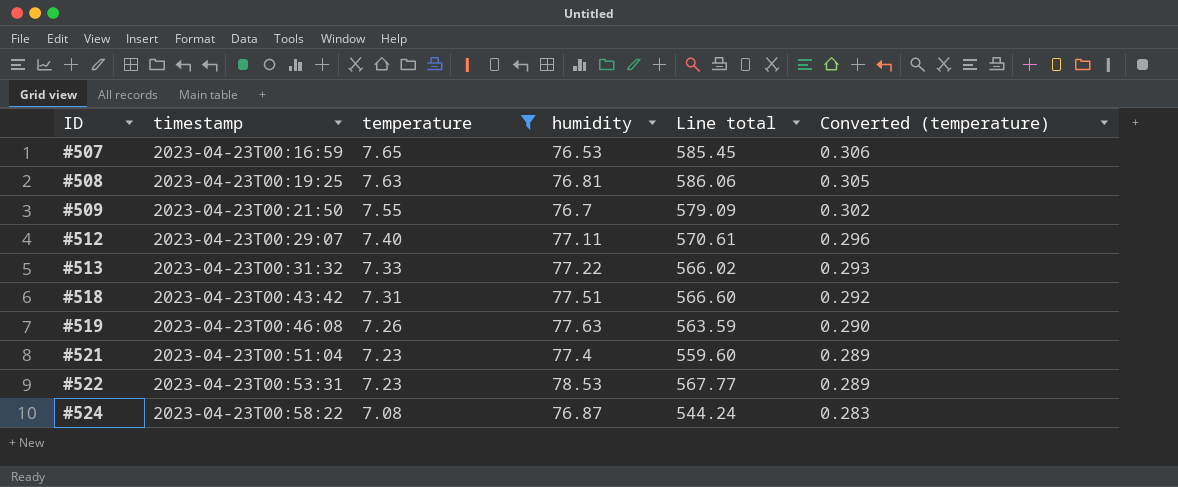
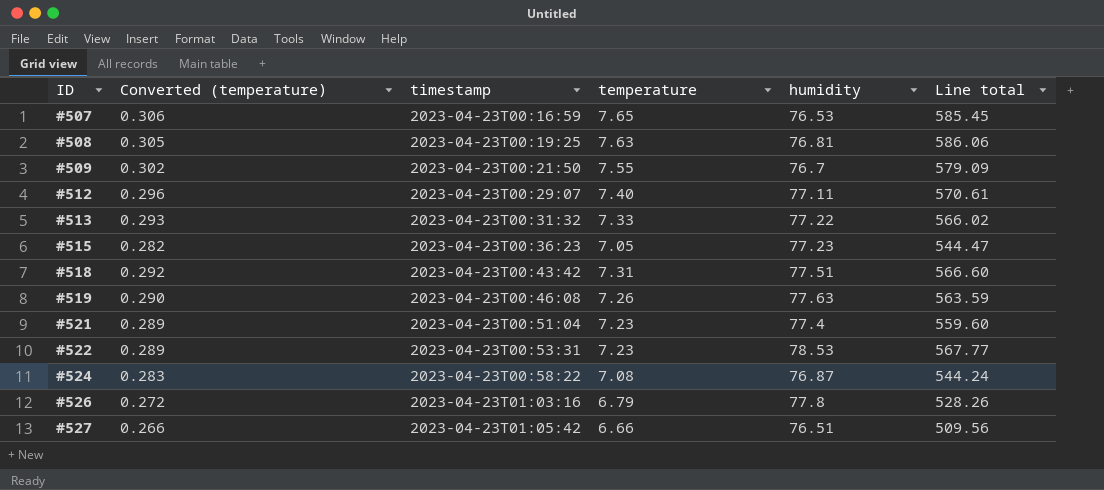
filter: temperature >= 7.08 -> none
column Converted (temperature) | position: 6 -> 2

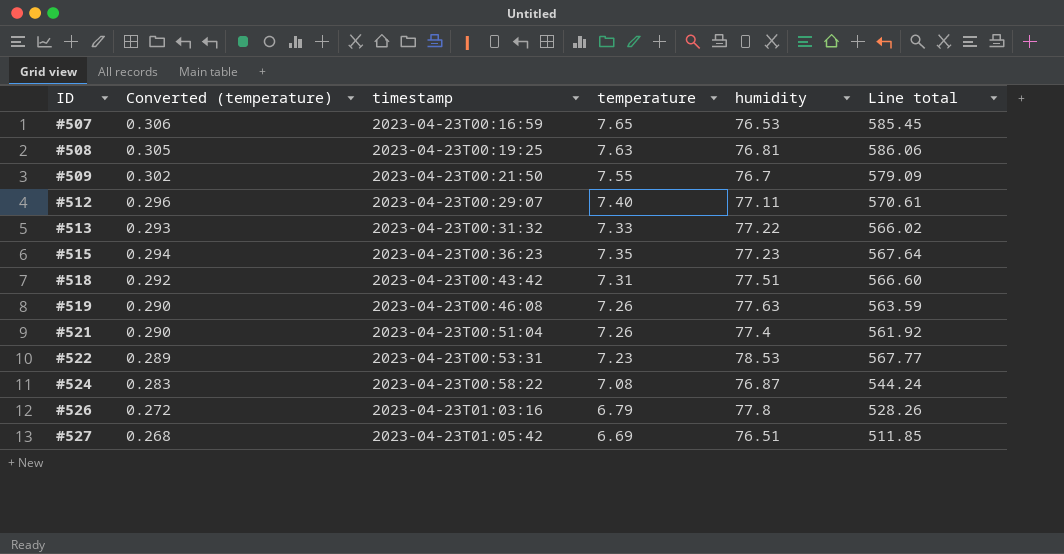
#515 | Converted (temperature): 0.282 -> 0.294
#515 | temperature: 7.05 -> 7.35
#515 | Line total: 544.47 -> 567.64
#521 | Converted (temperature): 0.289 -> 0.290
#521 | temperature: 7.23 -> 7.26
#521 | Line total: 559.60 -> 561.92
#527 | Converted (temperature): 0.266 -> 0.268
#527 | temperature: 6.66 -> 6.69
#527 | Line total: 509.56 -> 511.85

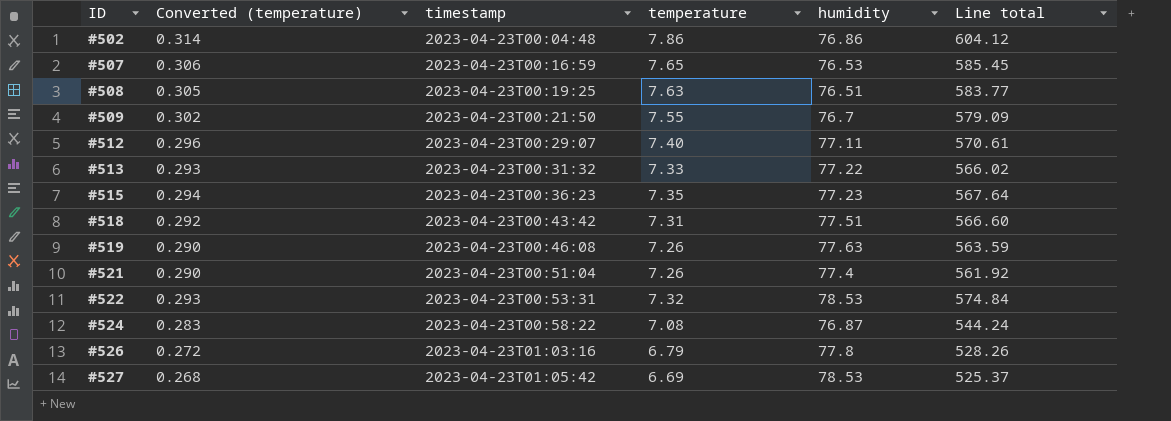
row #502: none -> 0.314 | 2023-04-23T00:04:48 | 7.86 | 76.86 | 604.12
#508 | humidity: 76.81 -> 76.51
#508 | Line total: 586.06 -> 583.77
#522 | Converted (temperature): 0.289 -> 0.293
#522 | temperature: 7.23 -> 7.32
#522 | Line total: 567.77 -> 574.84
#527 | humidity: 76.51 -> 78.53
#527 | Line total: 511.85 -> 525.37

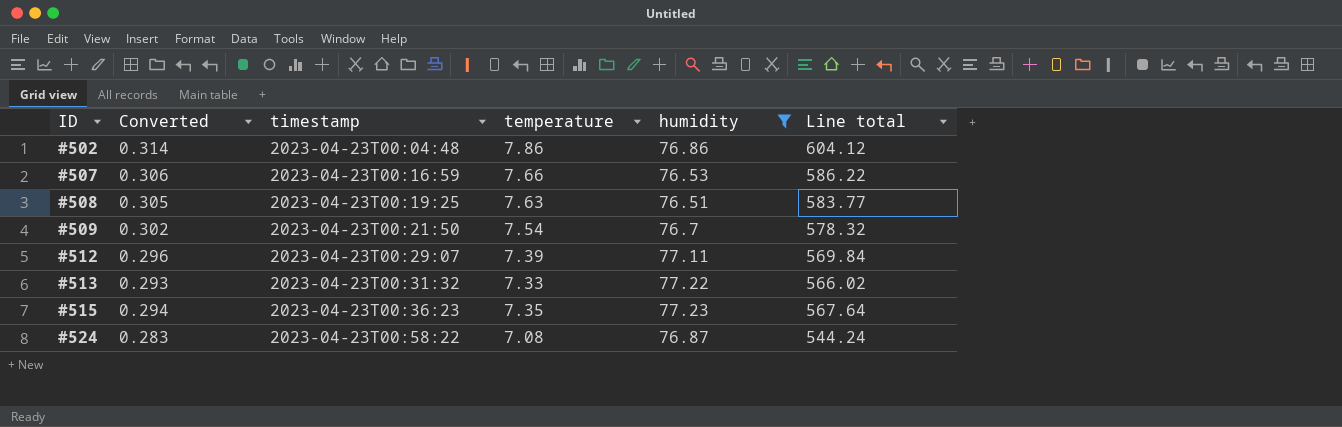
filter: none -> humidity <= 77.23
column name: Converted (temperature) -> Converted
#507 | temperature: 7.65 -> 7.66
#507 | Line total: 585.45 -> 586.22
#509 | temperature: 7.55 -> 7.54
#509 | Line total: 579.09 -> 578.32
#512 | temperature: 7.40 -> 7.39
#512 | Line total: 570.61 -> 569.84

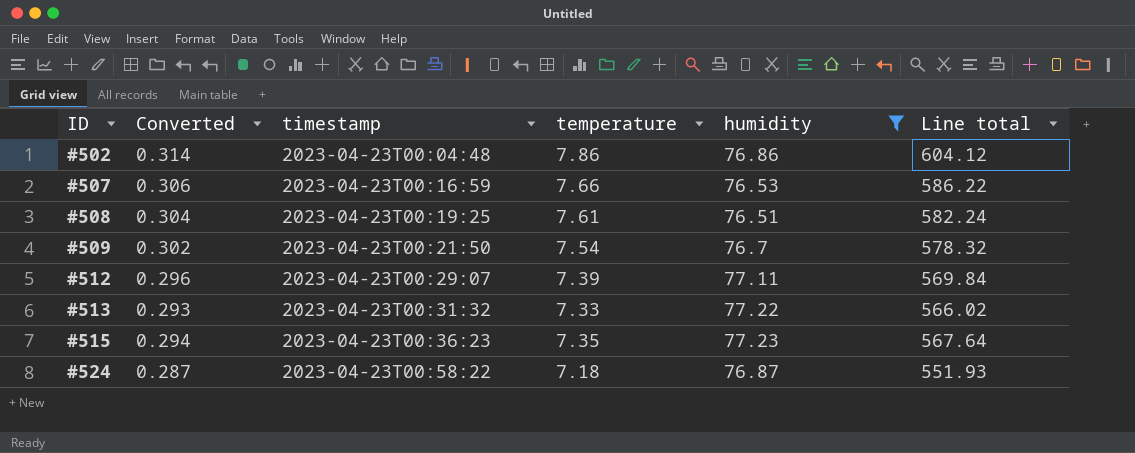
#508 | Converted: 0.305 -> 0.304
#508 | temperature: 7.63 -> 7.61
#508 | Line total: 583.77 -> 582.24
#524 | Converted: 0.283 -> 0.287
#524 | temperature: 7.08 -> 7.18
#524 | Line total: 544.24 -> 551.93

